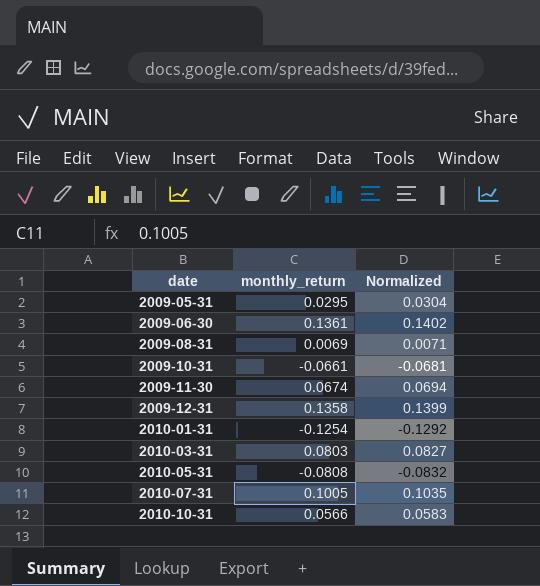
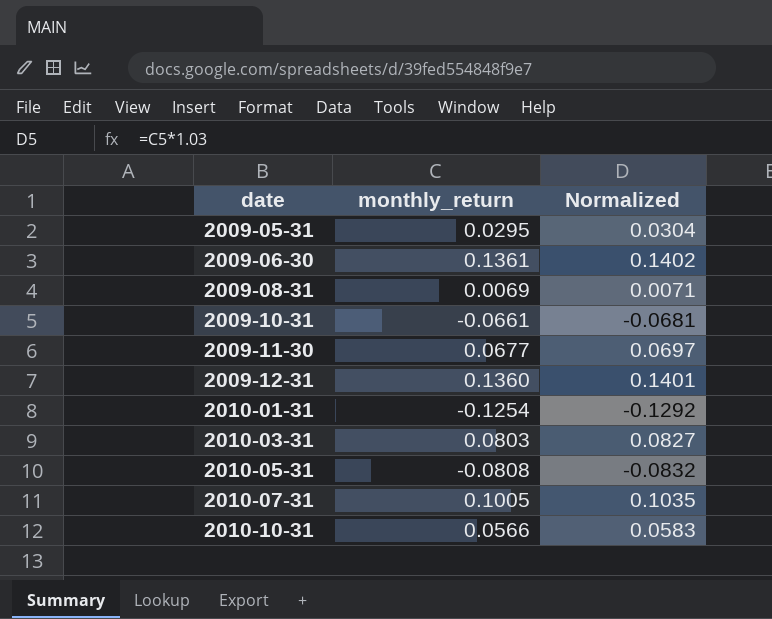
2009-11-30 | monthly_return: 0.0674 -> 0.0677
2009-11-30 | Normalized: 0.0694 -> 0.0697
2009-12-31 | monthly_return: 0.1358 -> 0.1360
2009-12-31 | Normalized: 0.1399 -> 0.1401

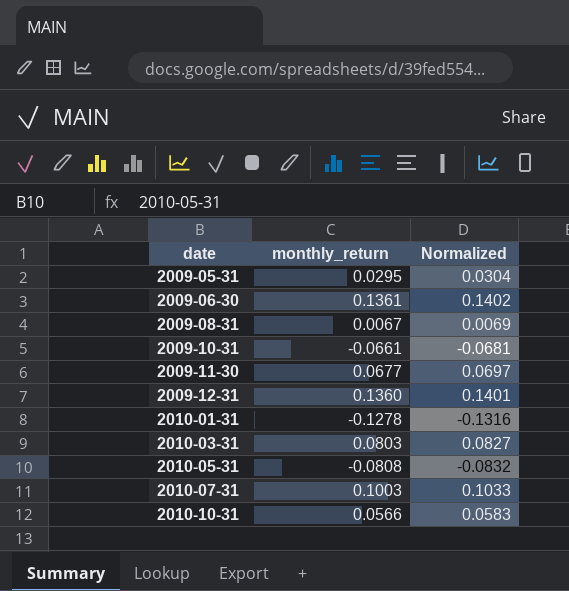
2009-08-31 | monthly_return: 0.0069 -> 0.0067
2009-08-31 | Normalized: 0.0071 -> 0.0069
2010-01-31 | monthly_return: -0.1254 -> -0.1278
2010-01-31 | Normalized: -0.1292 -> -0.1316
2010-07-31 | monthly_return: 0.1005 -> 0.1003
2010-07-31 | Normalized: 0.1035 -> 0.1033

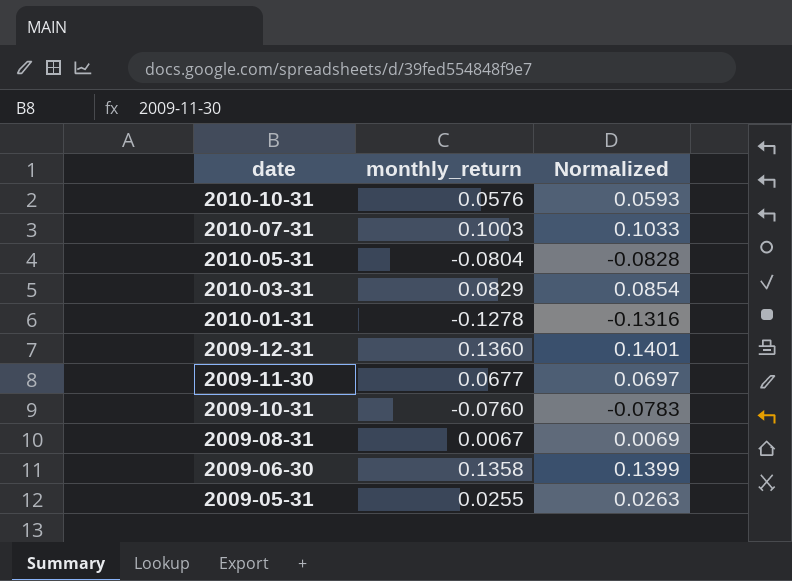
row order: date ascending -> date descending
2010-10-31 | monthly_return: 0.0566 -> 0.0576
2010-10-31 | Normalized: 0.0583 -> 0.0593
2010-05-31 | monthly_return: -0.0808 -> -0.0804
2010-05-31 | Normalized: -0.0832 -> -0.0828
2010-03-31 | monthly_return: 0.0803 -> 0.0829
2010-03-31 | Normalized: 0.0827 -> 0.0854
2009-10-31 | monthly_return: -0.0661 -> -0.0760
2009-10-31 | Normalized: -0.0681 -> -0.0783
2009-06-30 | monthly_return: 0.1361 -> 0.1358
2009-06-30 | Normalized: 0.1402 -> 0.1399
2009-05-31 | monthly_return: 0.0295 -> 0.0255
2009-05-31 | Normalized: 0.0304 -> 0.0263

